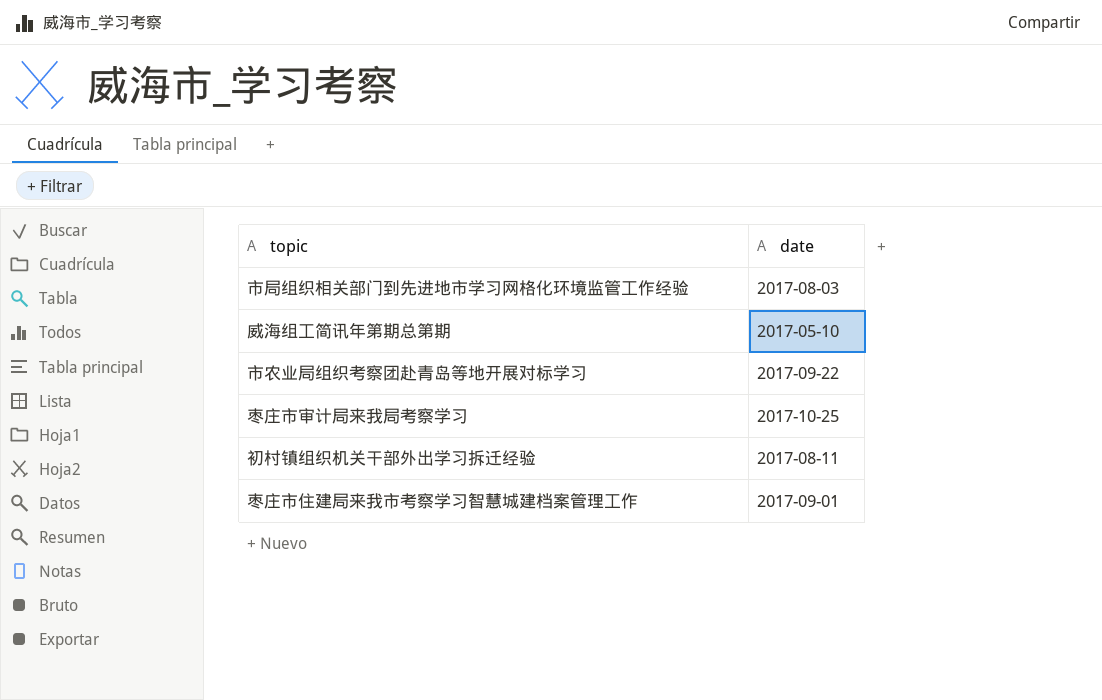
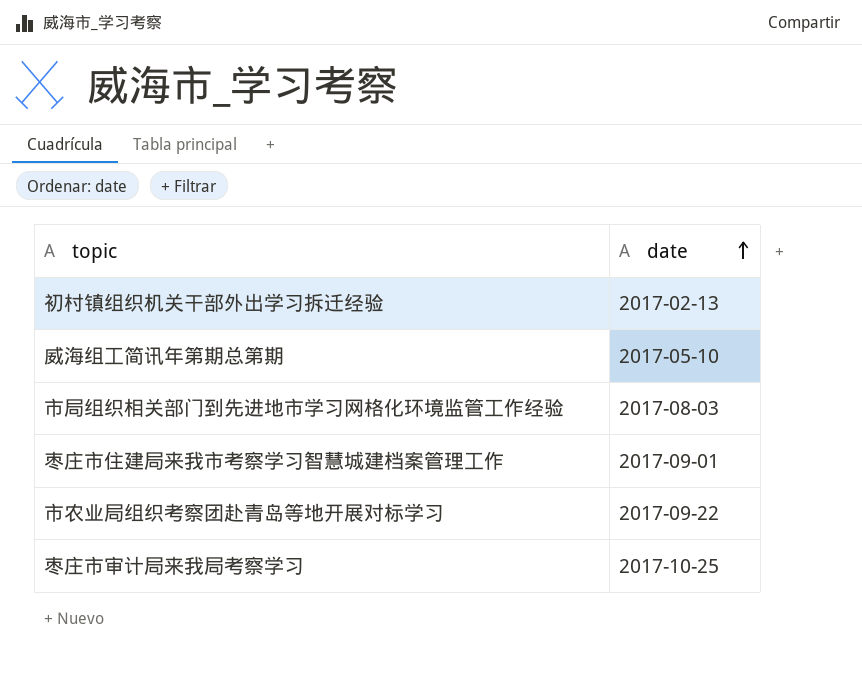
row order: none -> date ascending
初村镇组织机关干部外出学习拆迁经验 | date: 2017-08-11 -> 2017-02-13

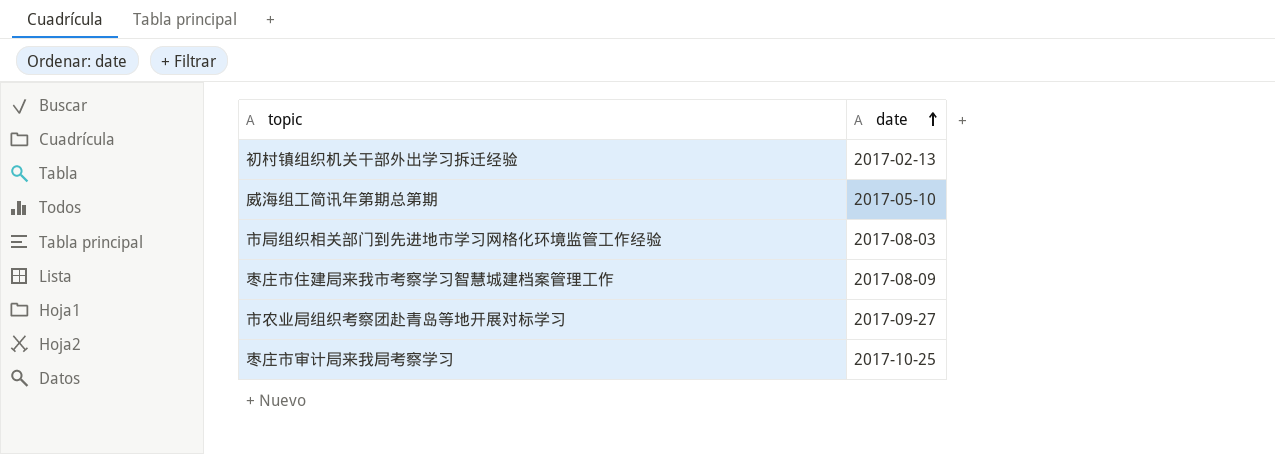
枣庄市住建局来我市考察学习智慧城建档案管理工作 | date: 2017-09-01 -> 2017-08-09
市农业局组织考察团赴青岛等地开展对标学习 | date: 2017-09-22 -> 2017-09-27

